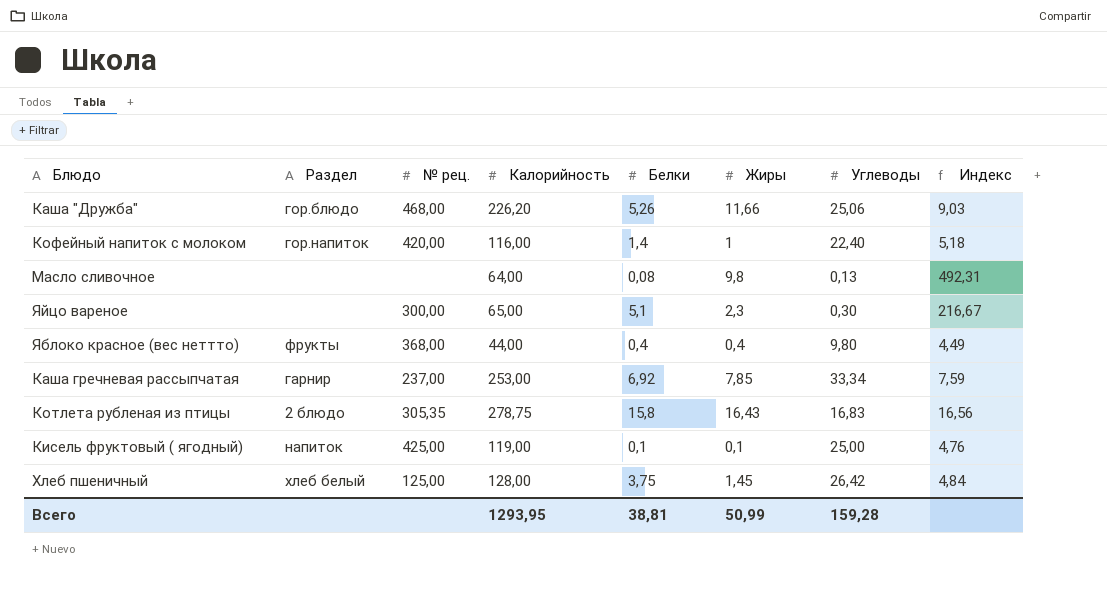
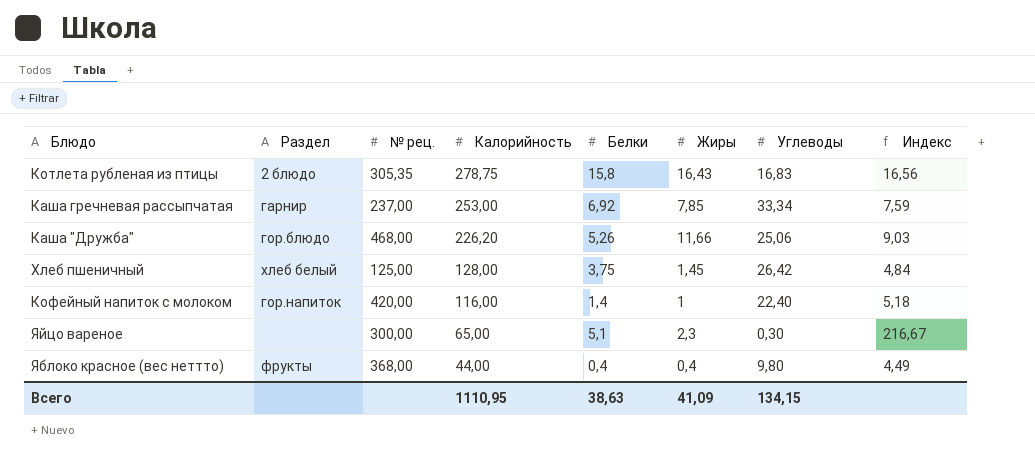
row order: none -> Калорийность descending
row Масло сливочное: none | none | 64,00 | 0,08 | 9,8 | 0,13 | 492,31 -> none
row Кисель фруктовый ( ягодный): напиток | 425,00 | 119,00 | 0,1 | 0,1 | 25,00 | 4,76 -> none
Всего | Калорийность: 1293,95 -> 1110,95
Всего | Белки: 38,81 -> 38,63
Всего | Жиры: 50,99 -> 41,09
Всего | Углеводы: 159,28 -> 134,15

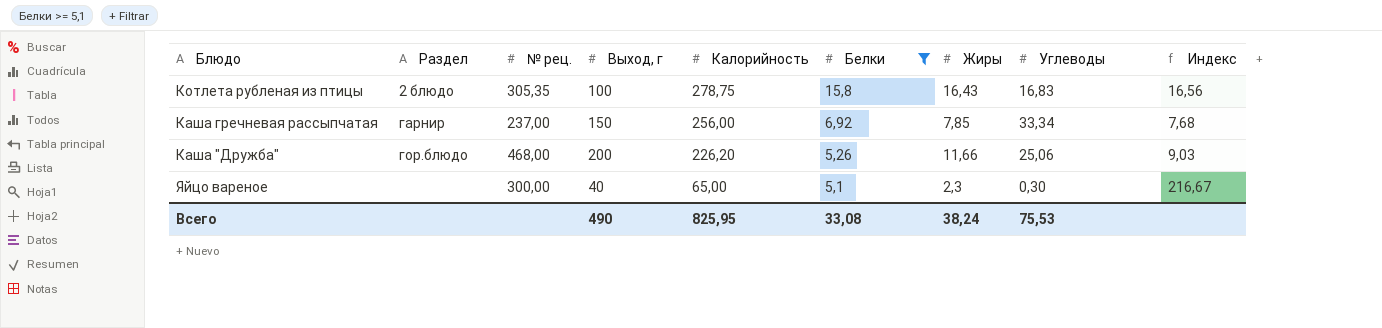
filter: none -> Белки >= 5,1
column Выход, г | position: none -> 4
Каша гречневая рассыпчатая | Калорийность: 253,00 -> 256,00
Каша гречневая рассыпчатая | Индекс: 7,59 -> 7,68
Всего | Калорийность: 1110,95 -> 825,95
Всего | Белки: 38,63 -> 33,08
Всего | Жиры: 41,09 -> 38,24
Всего | Углеводы: 134,15 -> 75,53

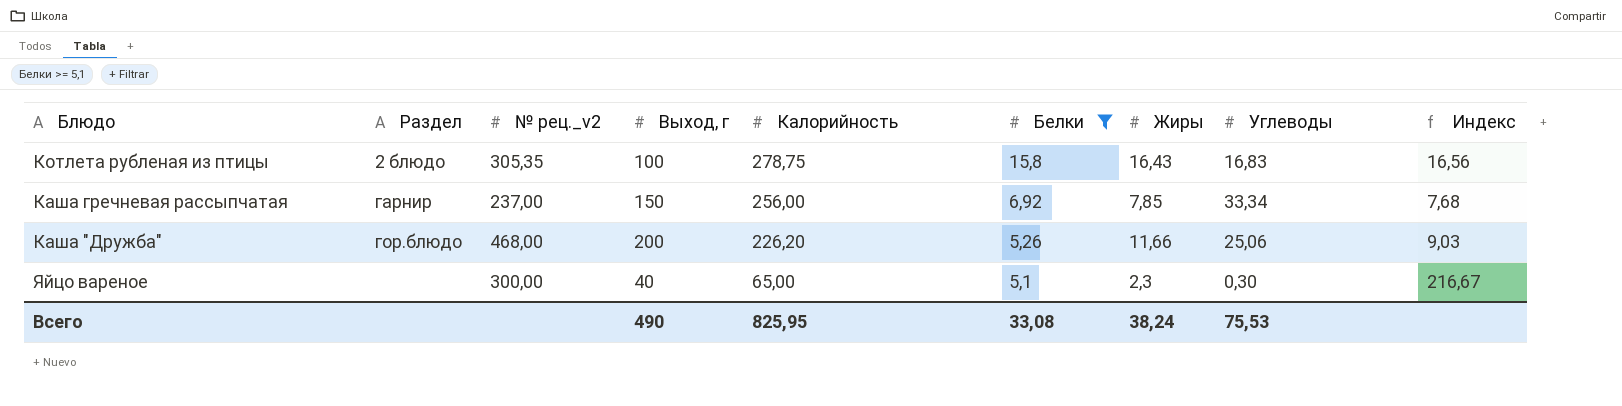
column name: № рец. -> № рец._v2

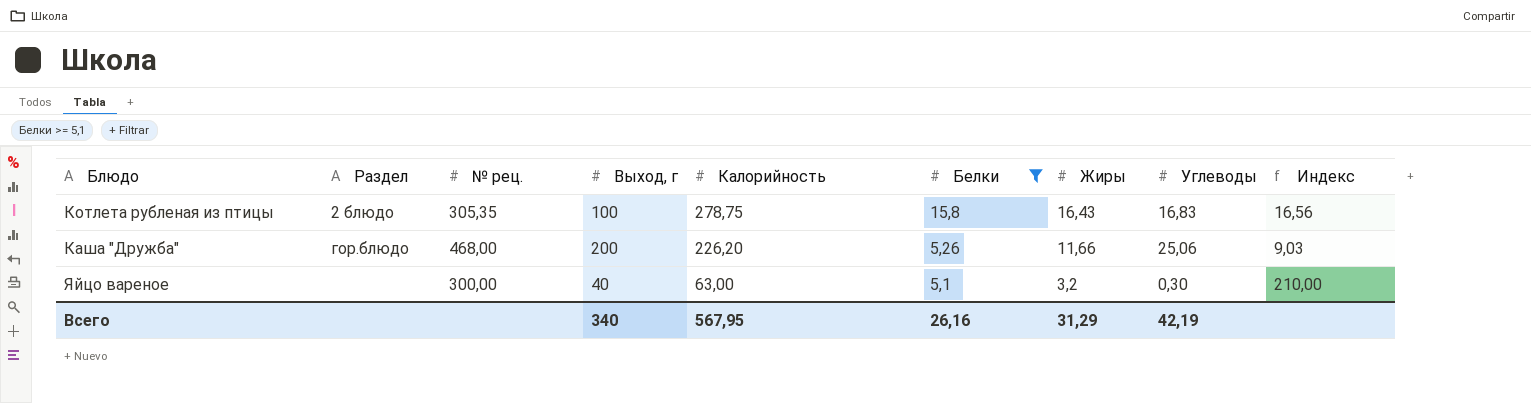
column name: № рец._v2 -> № рец.
row Каша гречневая рассыпчатая: гарнир | 237,00 | 150 | 256,00 | 6,92 | 7,85 | 33,34 | 7,68 -> none
Яйцо вареное | Калорийность: 65,00 -> 63,00
Яйцо вареное | Жиры: 2,3 -> 3,2
Яйцо вареное | Индекс: 216,67 -> 210,00
Всего | Выход, г: 490 -> 340
Всего | Калорийность: 825,95 -> 567,95
Всего | Белки: 33,08 -> 26,16
Всего | Жиры: 38,24 -> 31,29
Всего | Углеводы: 75,53 -> 42,19

